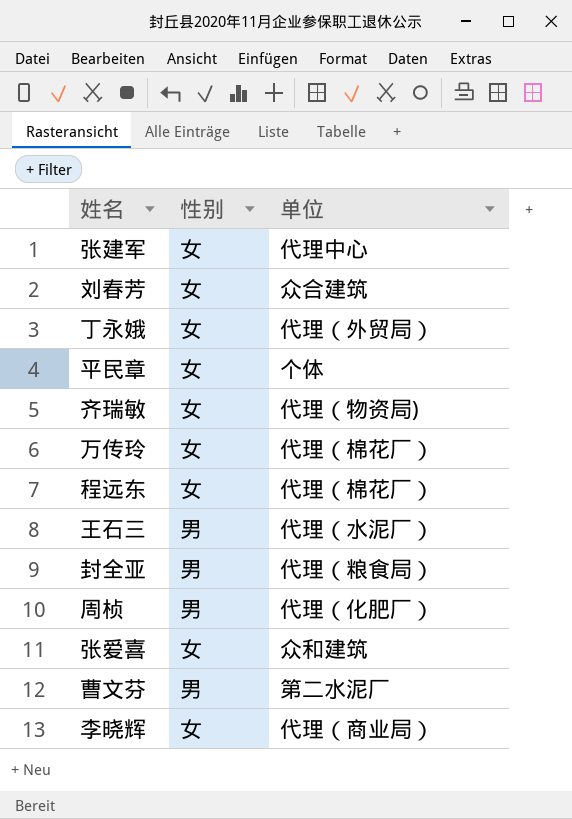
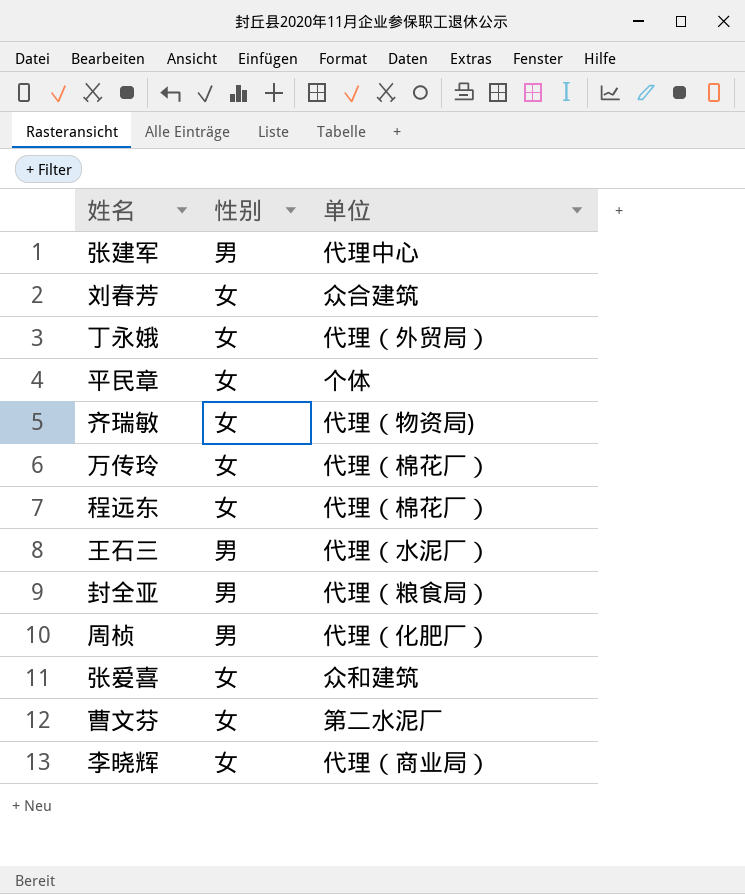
张建军 | 性别: 女 -> 男
曹文芬 | 性别: 男 -> 女

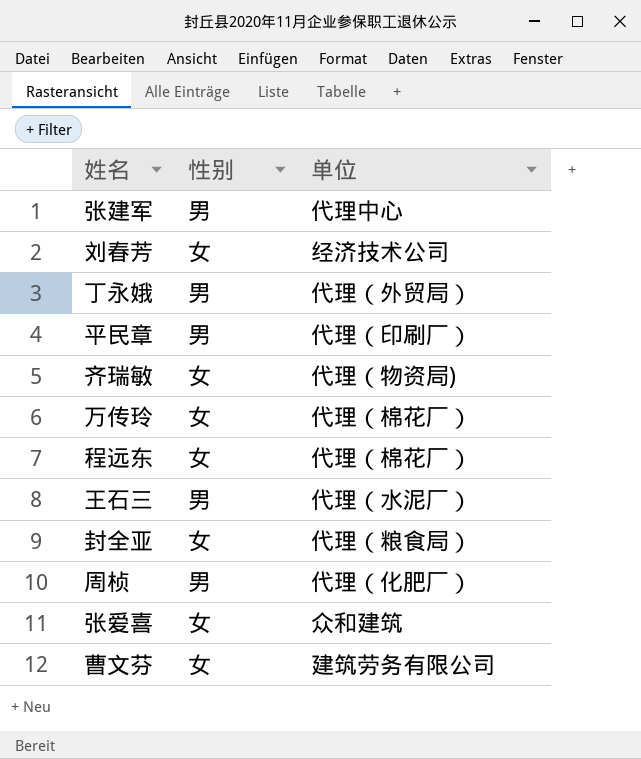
row 李晓辉: 女 | 代理（商业局） -> none
刘春芳 | 单位: 众合建筑 -> 经济技术公司
丁永娥 | 性别: 女 -> 男
平民章 | 性别: 女 -> 男
平民章 | 单位: 个体 -> 代理（印刷厂）
封全亚 | 性别: 男 -> 女
曹文芬 | 单位: 第二水泥厂 -> 建筑劳务有限公司

